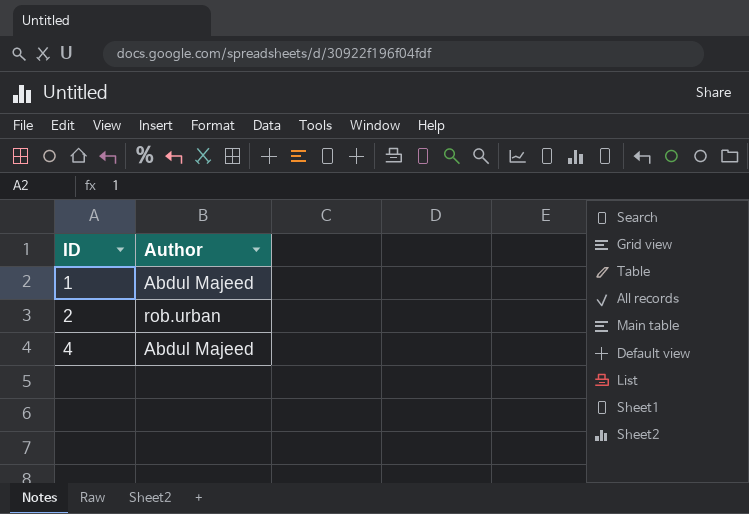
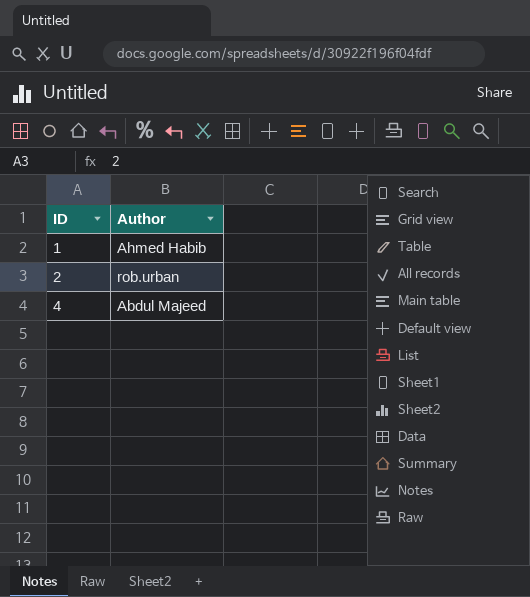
1 | Author: Abdul Majeed -> Ahmed Habib

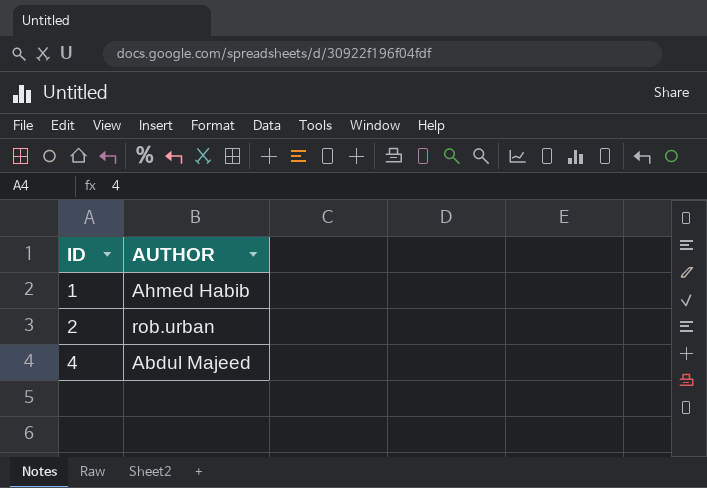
column name: Author -> AUTHOR

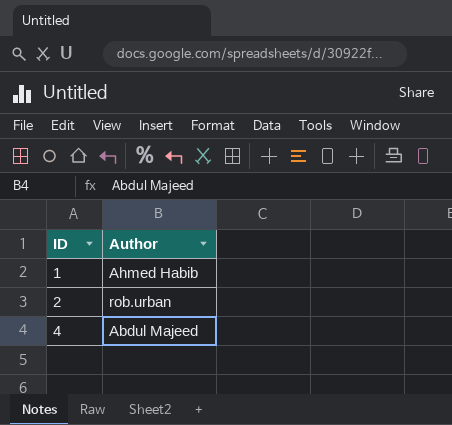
column name: AUTHOR -> Author

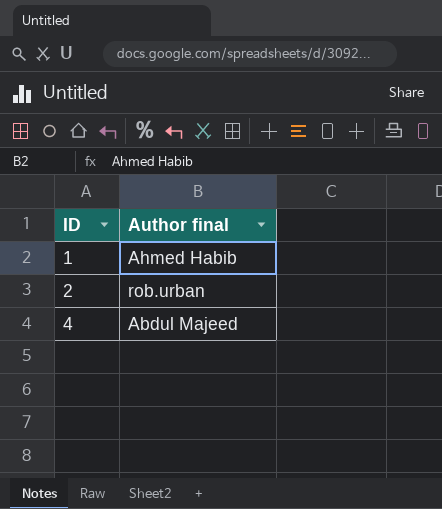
column name: Author -> Author final

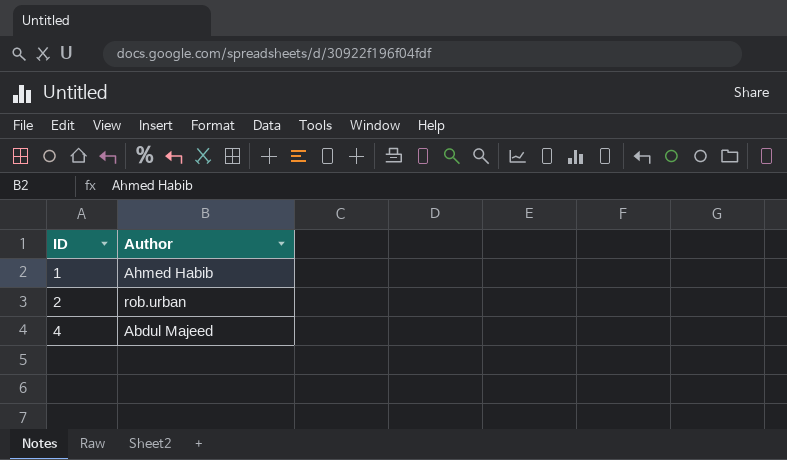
column name: Author final -> Author

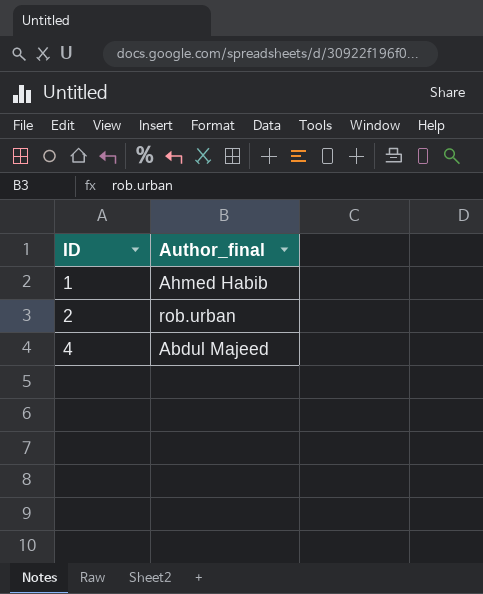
column name: Author -> Author_final

